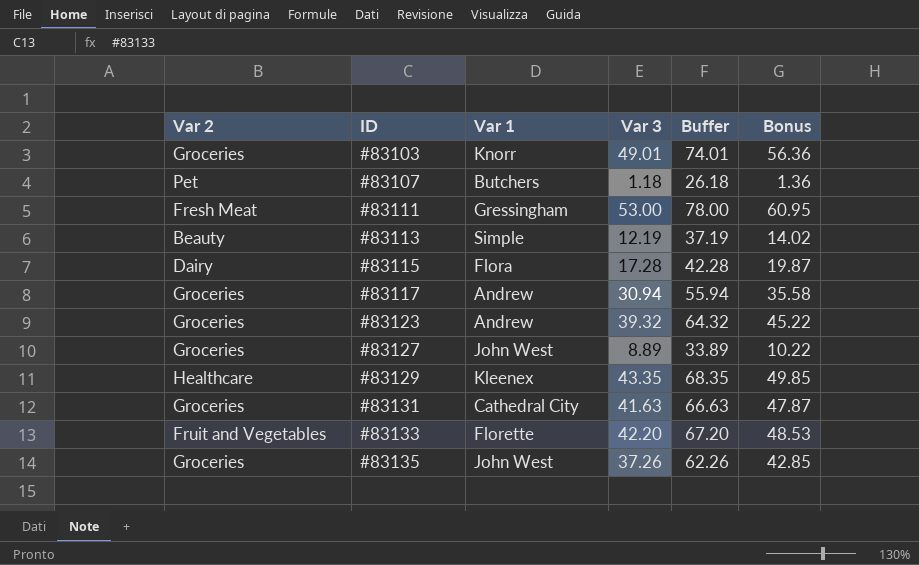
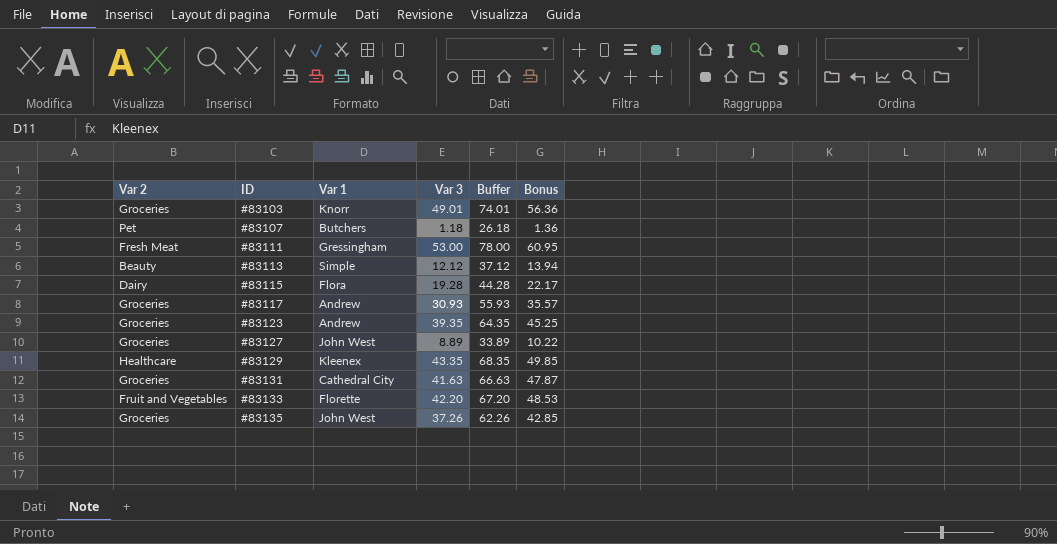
#83113 | Var 3: 12.19 -> 12.12
#83113 | Buffer: 37.19 -> 37.12
#83113 | Bonus: 14.02 -> 13.94
#83115 | Var 3: 17.28 -> 19.28
#83115 | Buffer: 42.28 -> 44.28
#83115 | Bonus: 19.87 -> 22.17
#83117 | Var 3: 30.94 -> 30.93
#83117 | Buffer: 55.94 -> 55.93
#83117 | Bonus: 35.58 -> 35.57
#83123 | Var 3: 39.32 -> 39.35
#83123 | Buffer: 64.32 -> 64.35
#83123 | Bonus: 45.22 -> 45.25

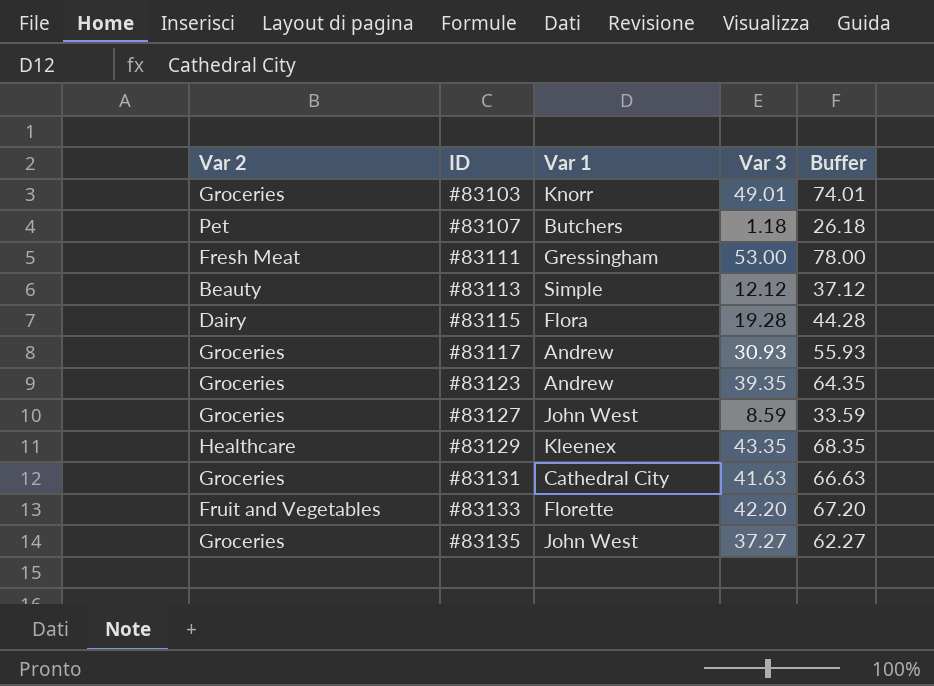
column Bonus | formula: [Var 3] * 1.15 -> none
#83127 | Var 3: 8.89 -> 8.59
#83127 | Buffer: 33.89 -> 33.59
#83135 | Var 3: 37.26 -> 37.27
#83135 | Buffer: 62.26 -> 62.27

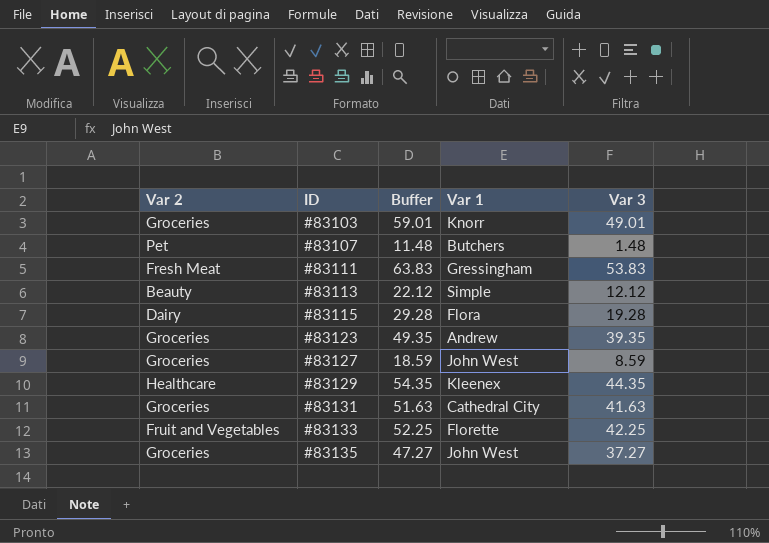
column Buffer | formula: [Var 3] + 25 -> [Var 3] + 10
column Buffer | position: 5 -> 3
row #83117: Groceries | Andrew | 30.93 | 55.93 -> none
#83107 | Var 3: 1.18 -> 1.48
#83111 | Var 3: 53.00 -> 53.83
#83129 | Var 3: 43.35 -> 44.35
#83133 | Var 3: 42.20 -> 42.25

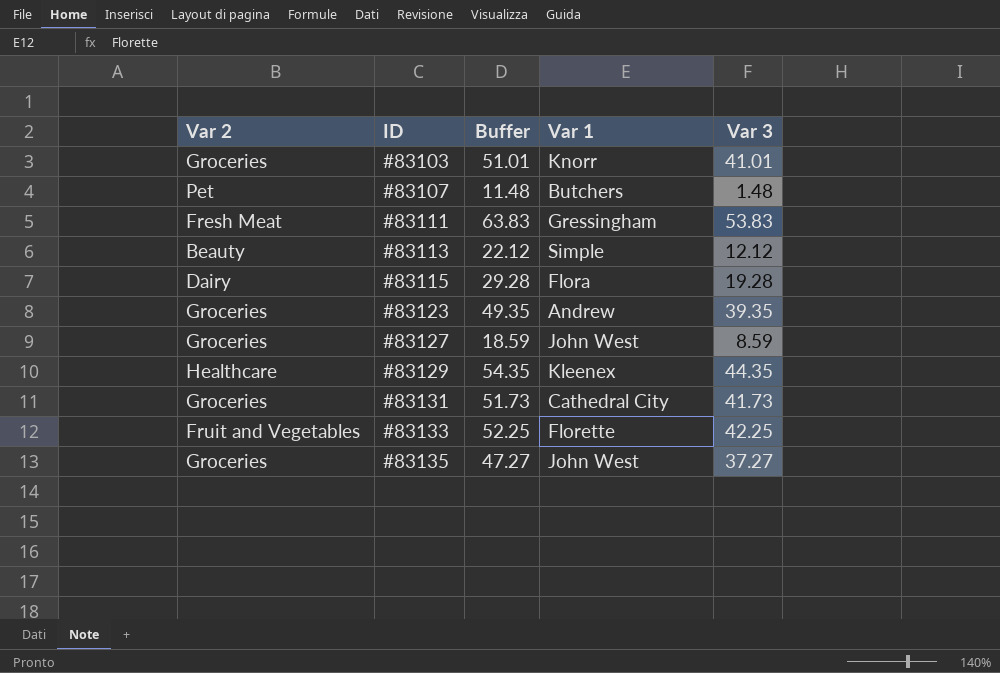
#83103 | Buffer: 59.01 -> 51.01
#83103 | Var 3: 49.01 -> 41.01
#83131 | Buffer: 51.63 -> 51.73
#83131 | Var 3: 41.63 -> 41.73

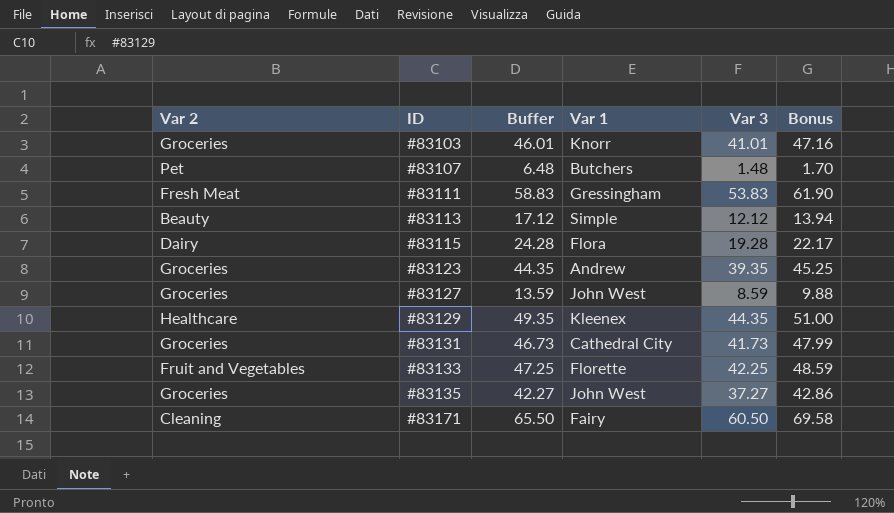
column Buffer | formula: [Var 3] + 10 -> [Var 3] + 5
column Bonus | formula: none -> [Var 3] * 1.15
row #83171: none -> Cleaning | 65.50 | Fairy | 60.50 | 69.58

